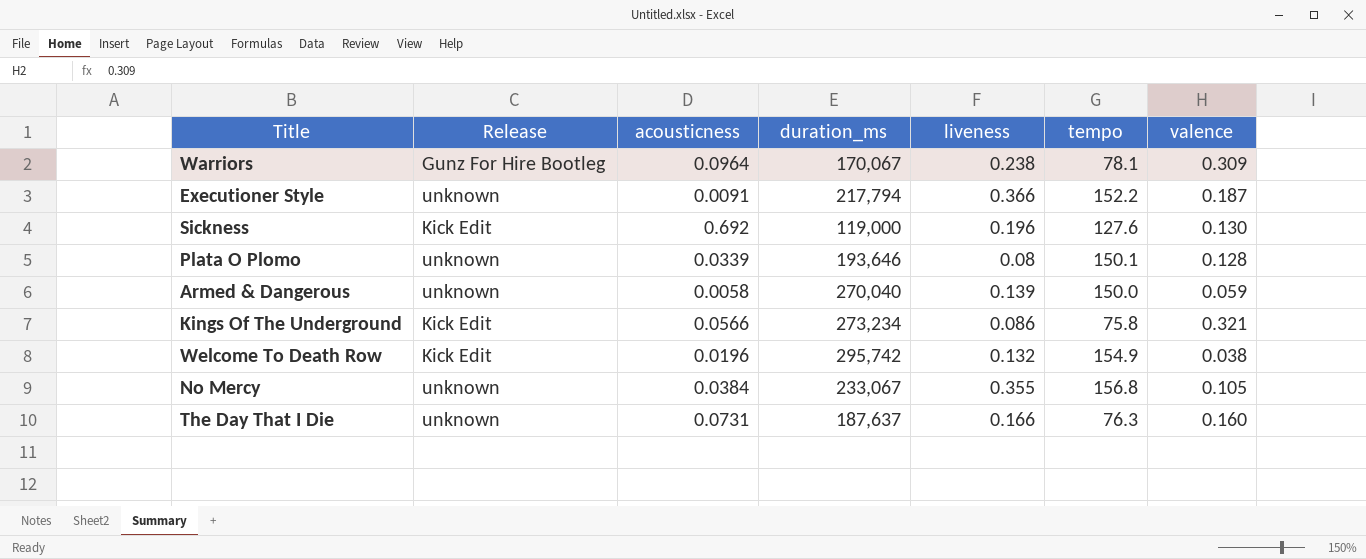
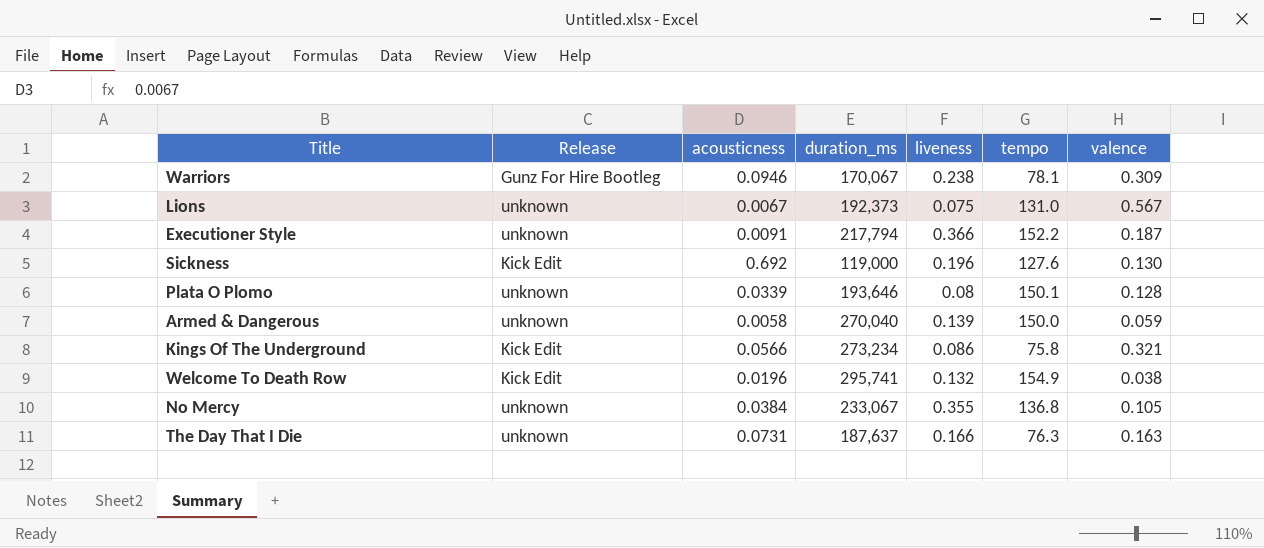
Warriors | acousticness: 0.0964 -> 0.0946
row Lions: none -> unknown | 0.0067 | 192,373 | 0.075 | 131.0 | 0.567
Welcome To Death Row | duration_ms: 295,742 -> 295,741
No Mercy | tempo: 156.8 -> 136.8
The Day That I Die | valence: 0.160 -> 0.163

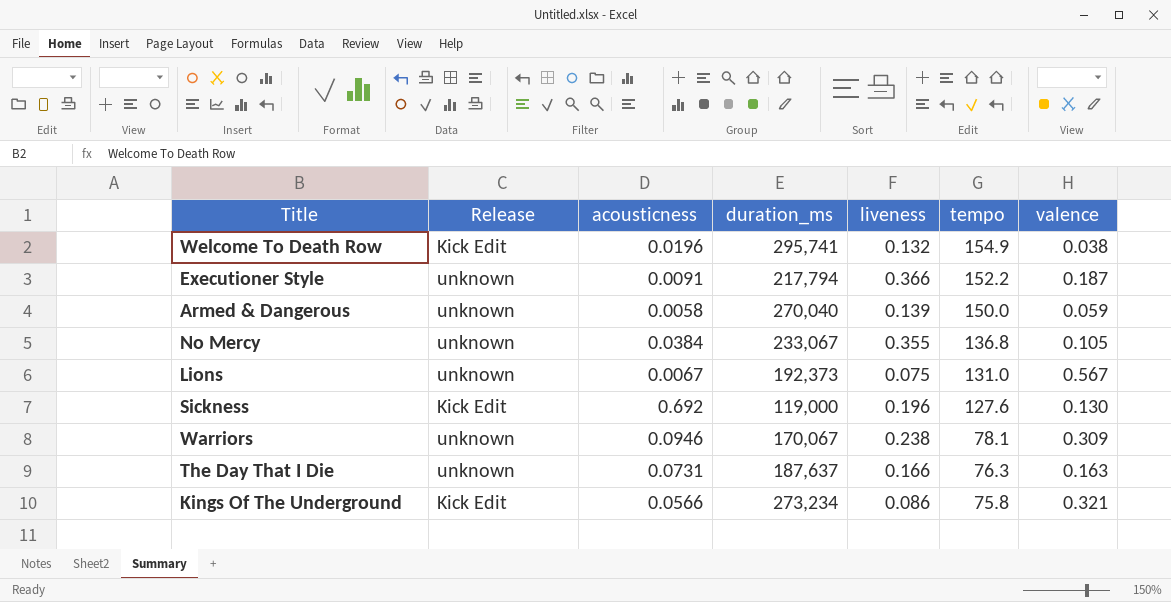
row order: none -> tempo descending
row Plata O Plomo: unknown | 0.0339 | 193,646 | 0.08 | 150.1 | 0.128 -> none
Warriors | Release: Gunz For Hire Bootleg -> unknown

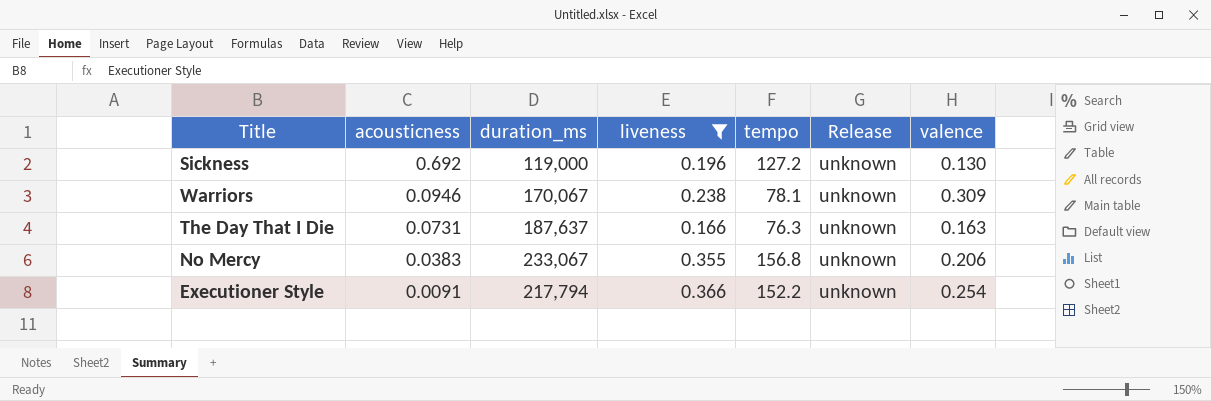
filter: none -> liveness >= 0.166
row order: tempo descending -> acousticness descending
column Release | position: 2 -> 6
Sickness | tempo: 127.6 -> 127.2
Sickness | Release: Kick Edit -> unknown
No Mercy | acousticness: 0.0384 -> 0.0383
No Mercy | tempo: 136.8 -> 156.8
No Mercy | valence: 0.105 -> 0.206
Executioner Style | valence: 0.187 -> 0.254

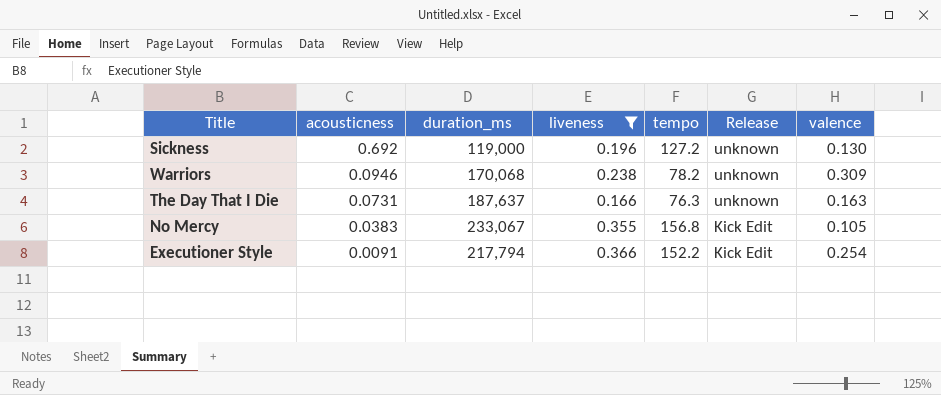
Warriors | duration_ms: 170,067 -> 170,068
Warriors | tempo: 78.1 -> 78.2
No Mercy | Release: unknown -> Kick Edit
No Mercy | valence: 0.206 -> 0.105
Executioner Style | Release: unknown -> Kick Edit

